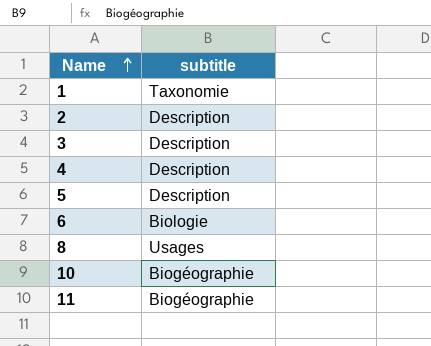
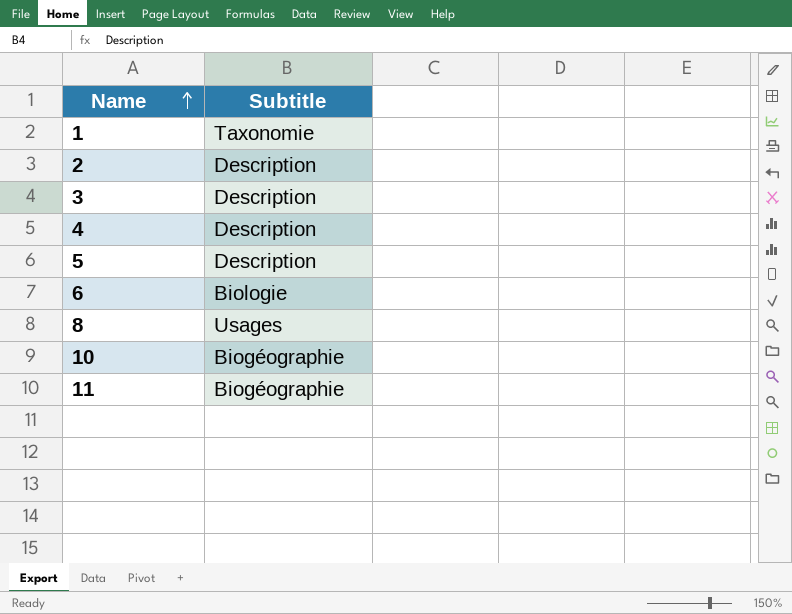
column name: subtitle -> Subtitle

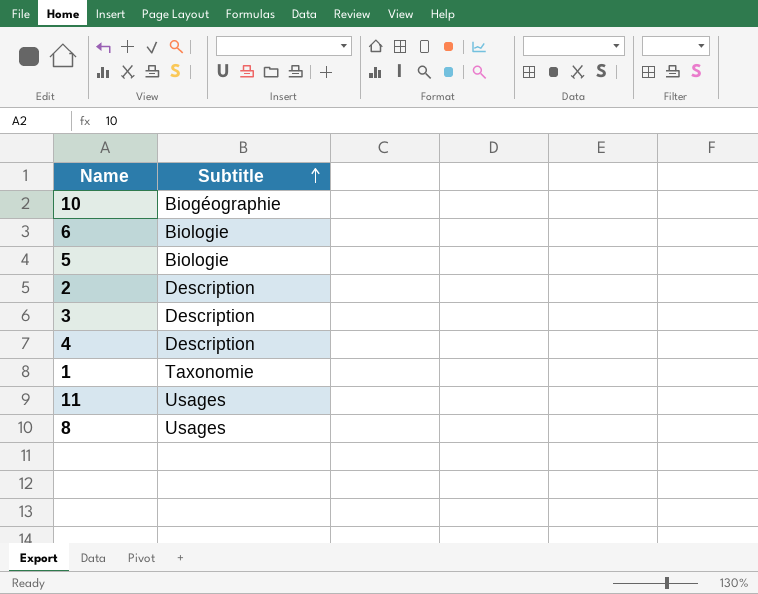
row order: Name ascending -> Subtitle ascending
5 | Subtitle: Description -> Biologie
11 | Subtitle: Biogéographie -> Usages

